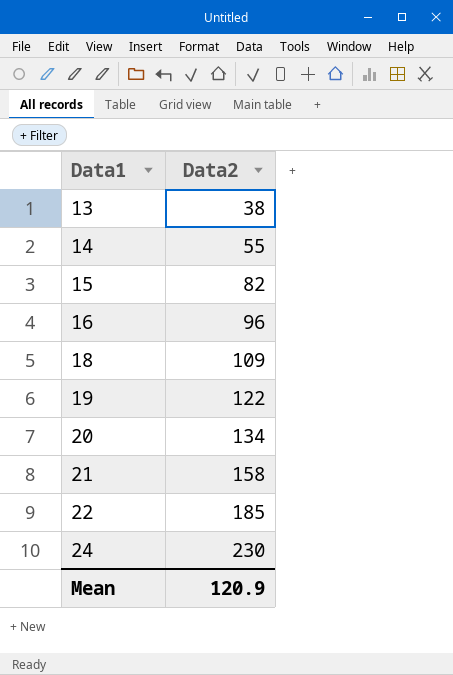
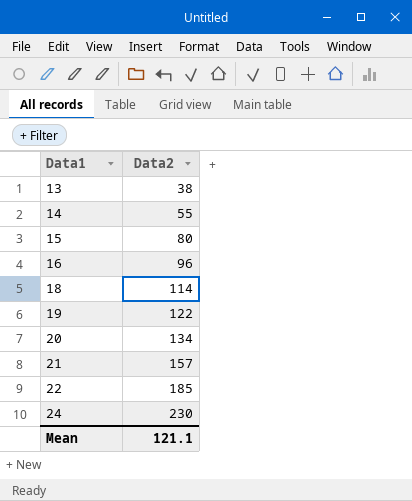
15 | Data2: 82 -> 80
18 | Data2: 109 -> 114
21 | Data2: 158 -> 157
Mean | Data2: 120.9 -> 121.1

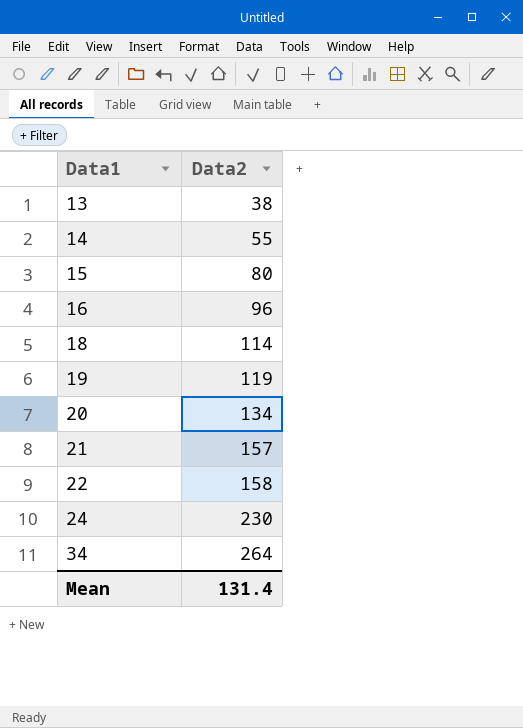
19 | Data2: 122 -> 119
22 | Data2: 185 -> 158
row 34: none -> 264
Mean | Data2: 121.1 -> 131.4

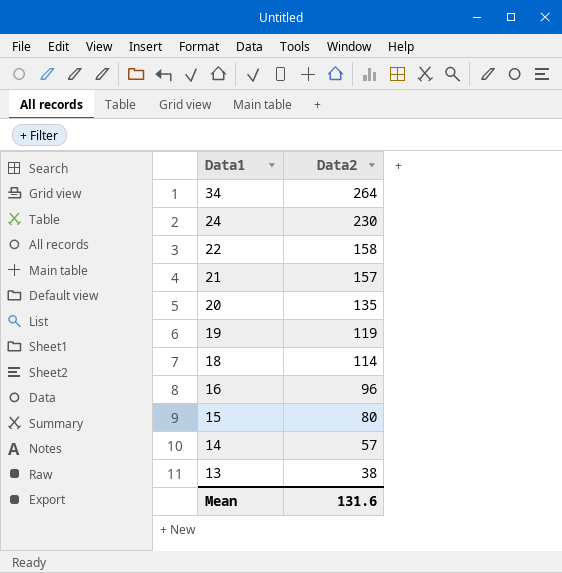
row order: Data1 ascending -> Data1 descending
20 | Data2: 134 -> 135
14 | Data2: 55 -> 57
Mean | Data2: 131.4 -> 131.6

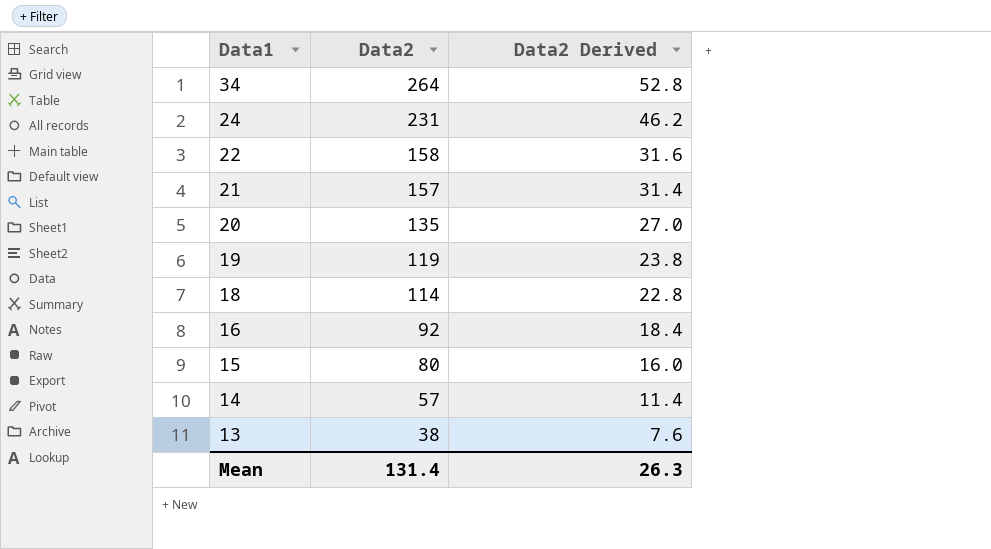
column Data2 Derived | formula: none -> [Data2] * 0.2
24 | Data2: 230 -> 231
16 | Data2: 96 -> 92
Mean | Data2: 131.6 -> 131.4

